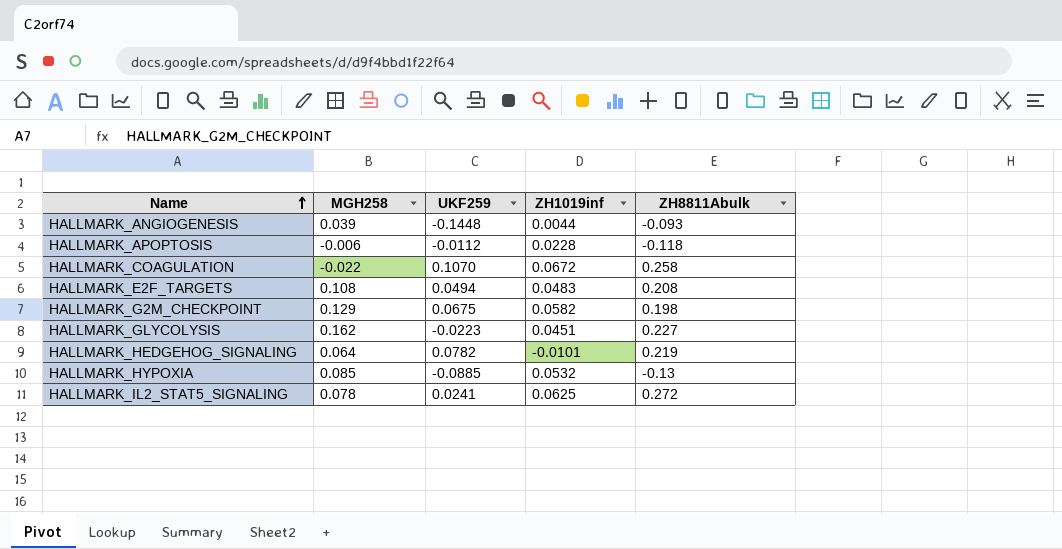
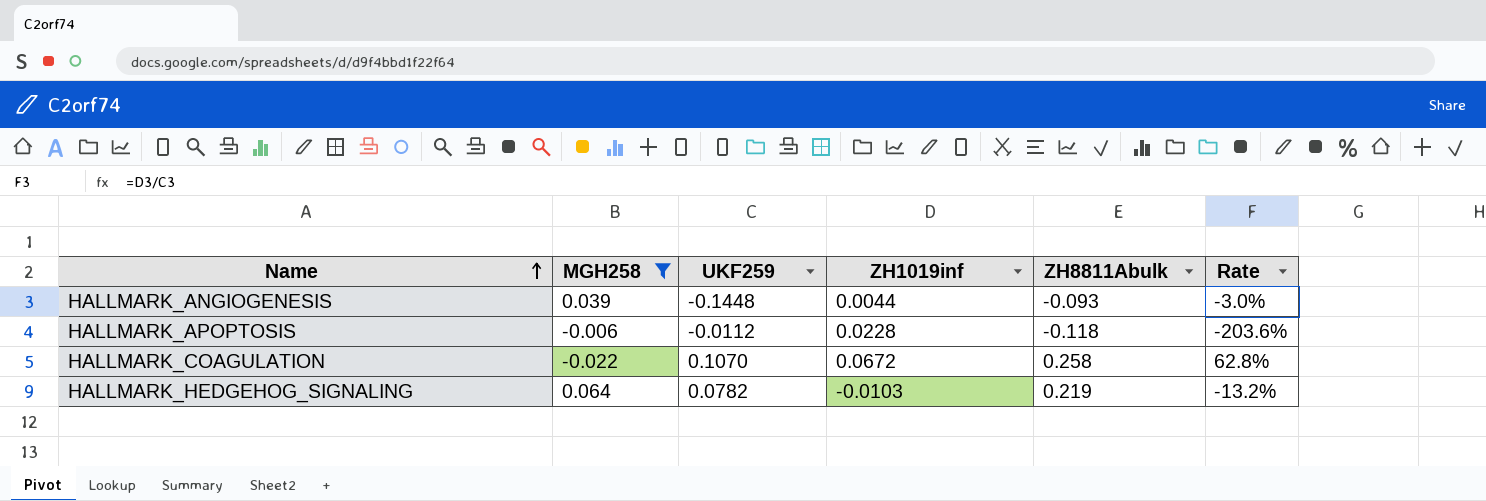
filter: none -> MGH258 <= 0.064
column Rate | formula: none -> [ZH1019inf] / [UKF259]
HALLMARK_HEDGEHOG_SIGNALING | ZH1019inf: -0.0101 -> -0.0103

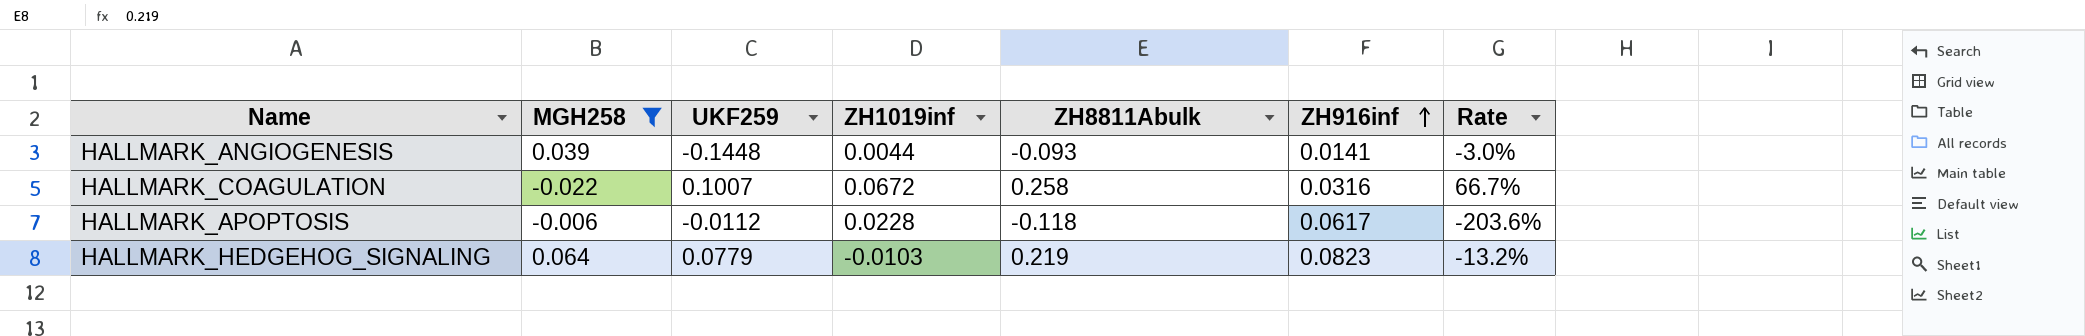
row order: Name ascending -> ZH916inf ascending
column ZH916inf | position: none -> 6
HALLMARK_COAGULATION | UKF259: 0.1070 -> 0.1007
HALLMARK_COAGULATION | Rate: 62.8% -> 66.7%
HALLMARK_HEDGEHOG_SIGNALING | UKF259: 0.0782 -> 0.0779

